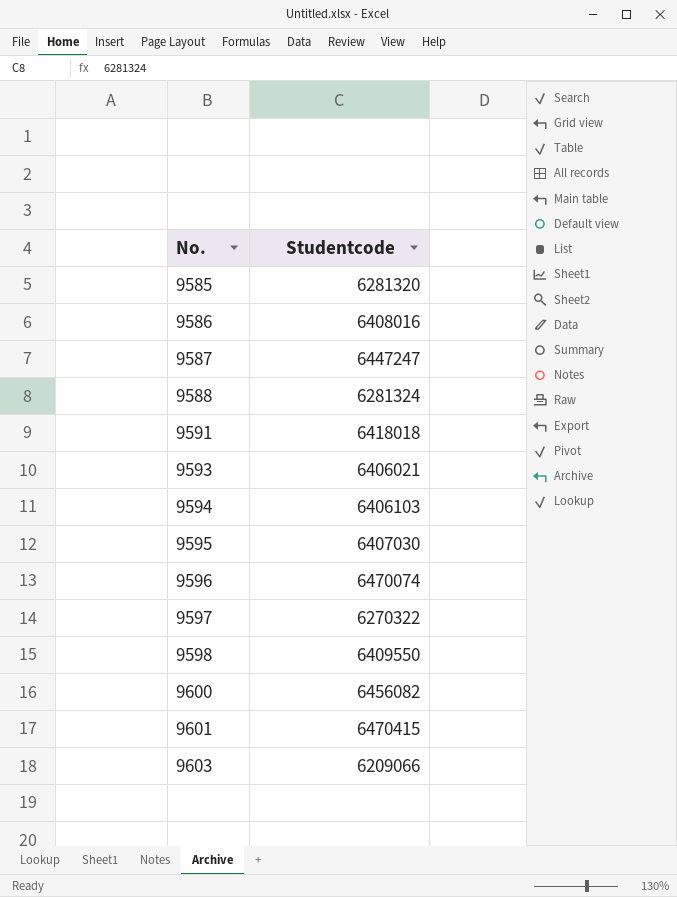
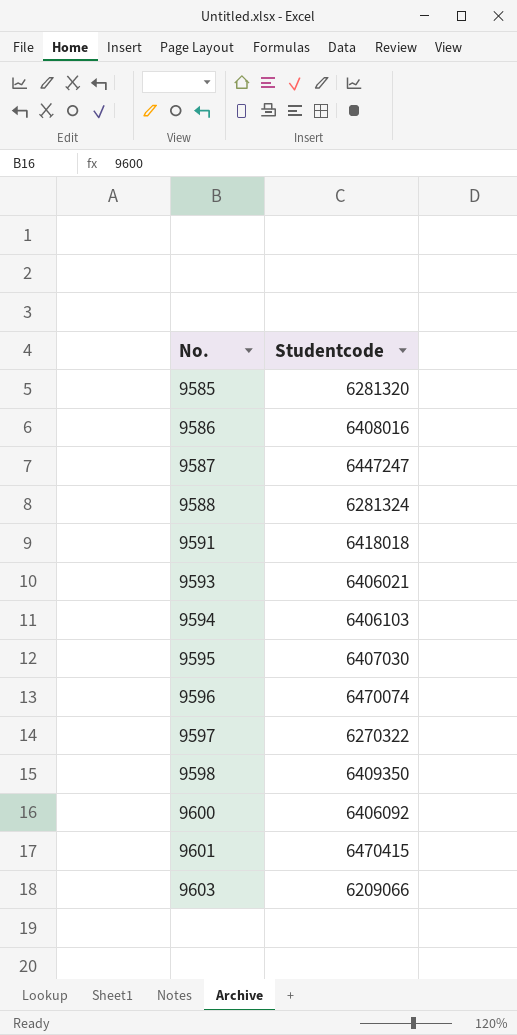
9598 | Studentcode: 6409550 -> 6409350
9600 | Studentcode: 6456082 -> 6406092

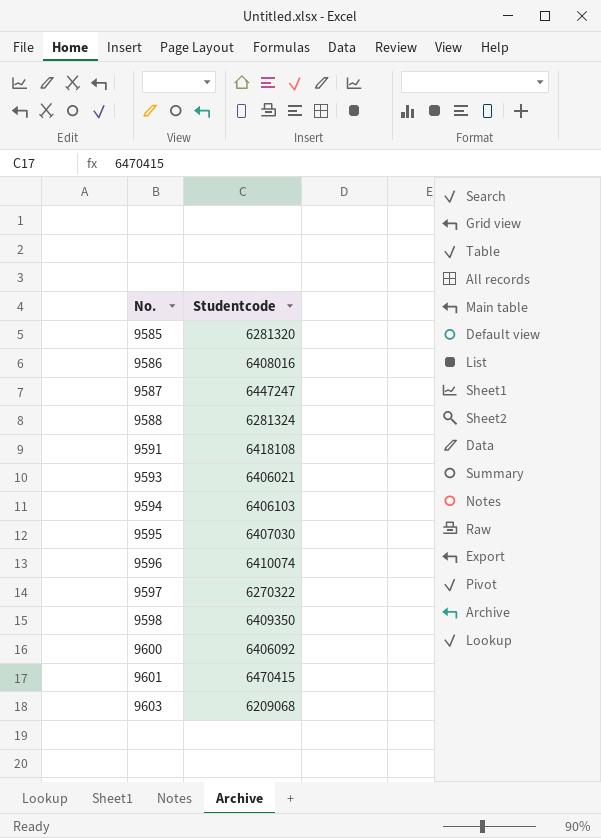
9591 | Studentcode: 6418018 -> 6418108
9596 | Studentcode: 6470074 -> 6410074
9603 | Studentcode: 6209066 -> 6209068

